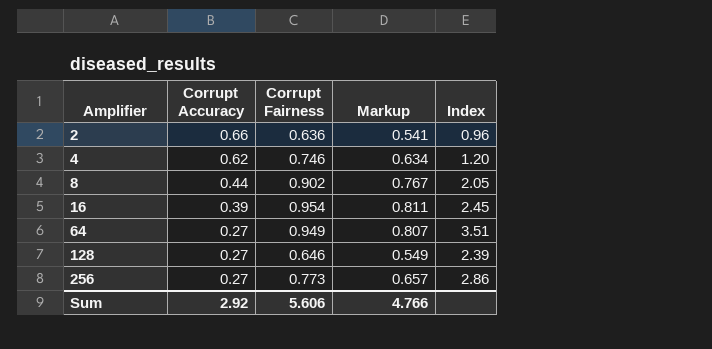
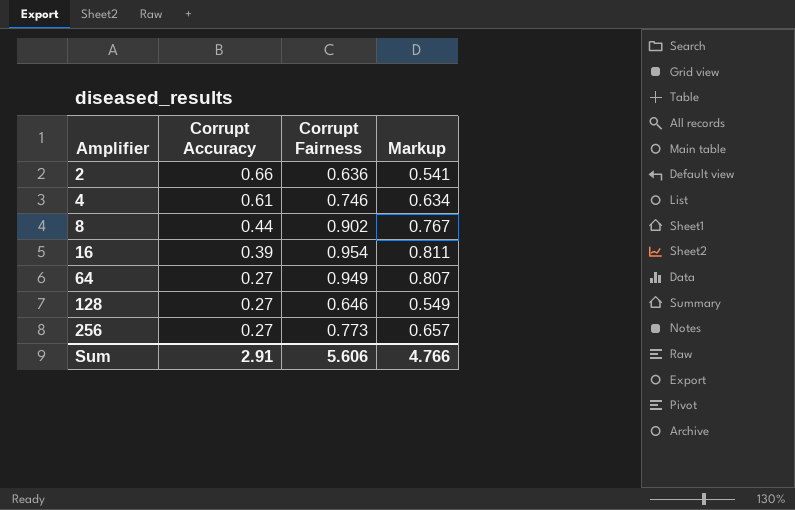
column Index | formula: [Corrupt Fairness] / [Corrupt Accuracy] -> none
4 | Corrupt Accuracy: 0.62 -> 0.61
Sum | Corrupt Accuracy: 2.92 -> 2.91

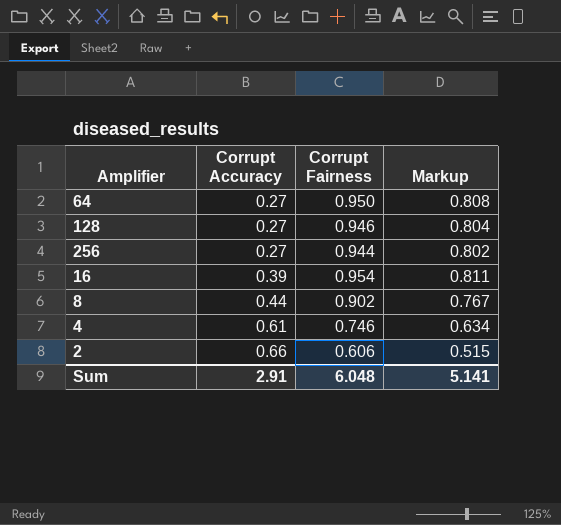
row order: Amplifier ascending -> Corrupt Accuracy ascending
64 | Corrupt Fairness: 0.949 -> 0.950
64 | Markup: 0.807 -> 0.808
128 | Corrupt Fairness: 0.646 -> 0.946
128 | Markup: 0.549 -> 0.804
256 | Corrupt Fairness: 0.773 -> 0.944
256 | Markup: 0.657 -> 0.802
2 | Corrupt Fairness: 0.636 -> 0.606
2 | Markup: 0.541 -> 0.515
Sum | Corrupt Fairness: 5.606 -> 6.048
Sum | Markup: 4.766 -> 5.141

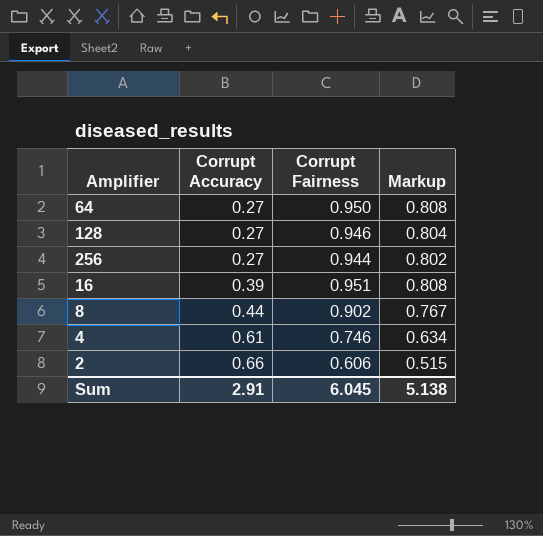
16 | Corrupt Fairness: 0.954 -> 0.951
16 | Markup: 0.811 -> 0.808
Sum | Corrupt Fairness: 6.048 -> 6.045
Sum | Markup: 5.141 -> 5.138

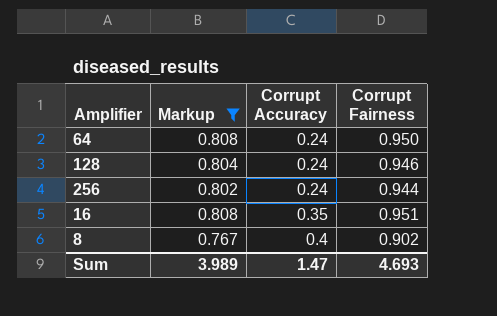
filter: none -> Markup >= 0.767
column Markup | position: 4 -> 2
64 | Corrupt Accuracy: 0.27 -> 0.24
128 | Corrupt Accuracy: 0.27 -> 0.24
256 | Corrupt Accuracy: 0.27 -> 0.24
16 | Corrupt Accuracy: 0.39 -> 0.35
8 | Corrupt Accuracy: 0.44 -> 0.4
Sum | Markup: 5.138 -> 3.989
Sum | Corrupt Accuracy: 2.91 -> 1.47
Sum | Corrupt Fairness: 6.045 -> 4.693

